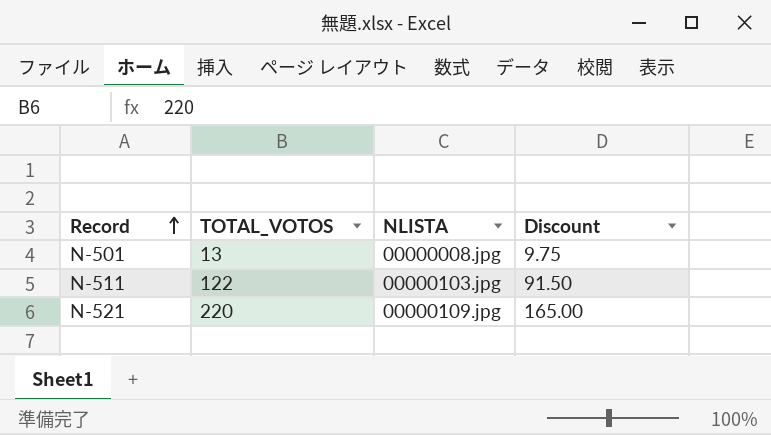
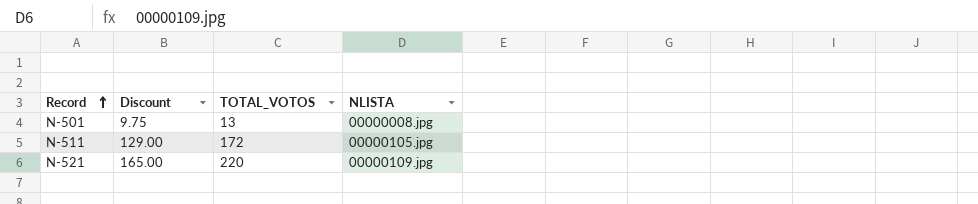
column Discount | position: 4 -> 2
N-511 | Discount: 91.50 -> 129.00
N-511 | TOTAL_VOTOS: 122 -> 172
N-511 | NLISTA: 00000103.jpg -> 00000105.jpg

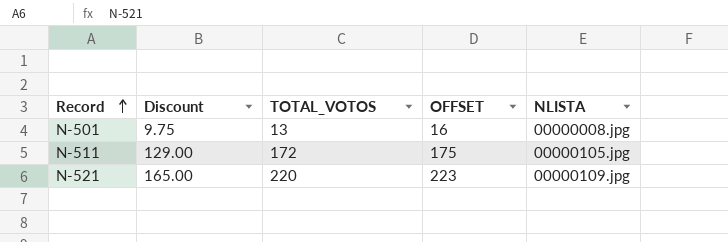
column OFFSET | formula: none -> [TOTAL_VOTOS] + 3

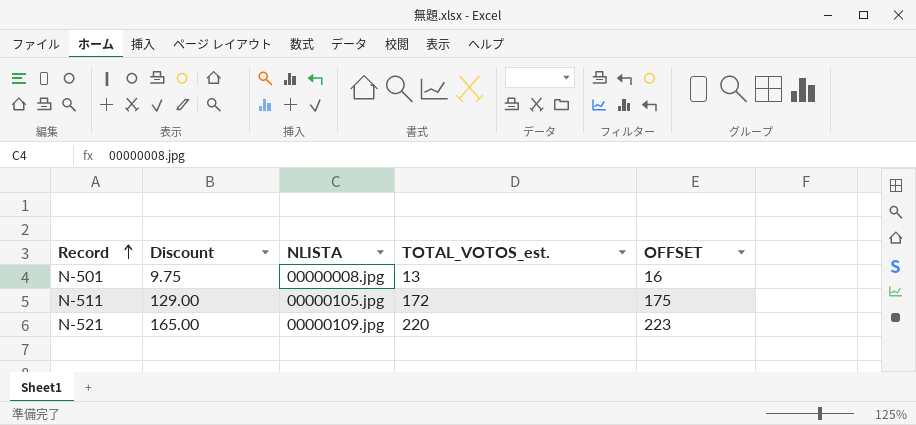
column NLISTA | position: 5 -> 3
column name: TOTAL_VOTOS -> TOTAL_VOTOS_est.

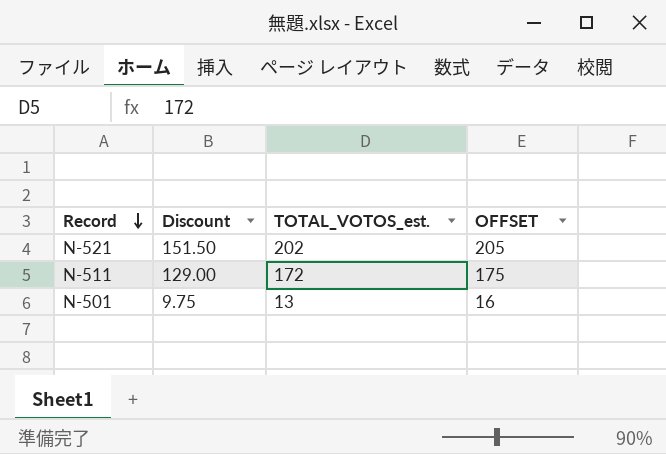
row order: Record ascending -> Record descending
column NLISTA | position: 3 -> none
N-521 | Discount: 165.00 -> 151.50
N-521 | TOTAL_VOTOS_est.: 220 -> 202
N-521 | OFFSET: 223 -> 205

